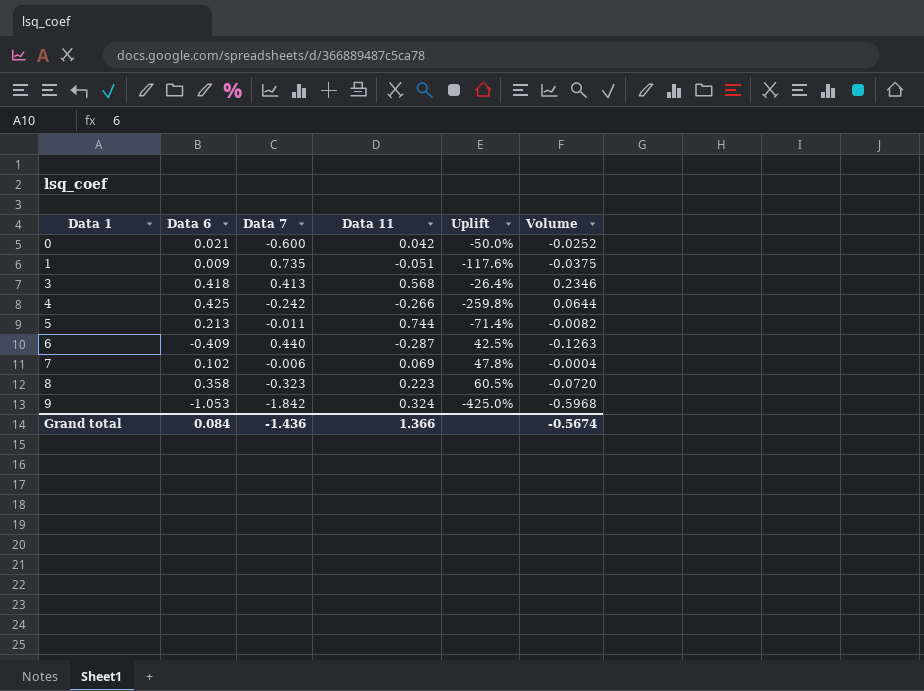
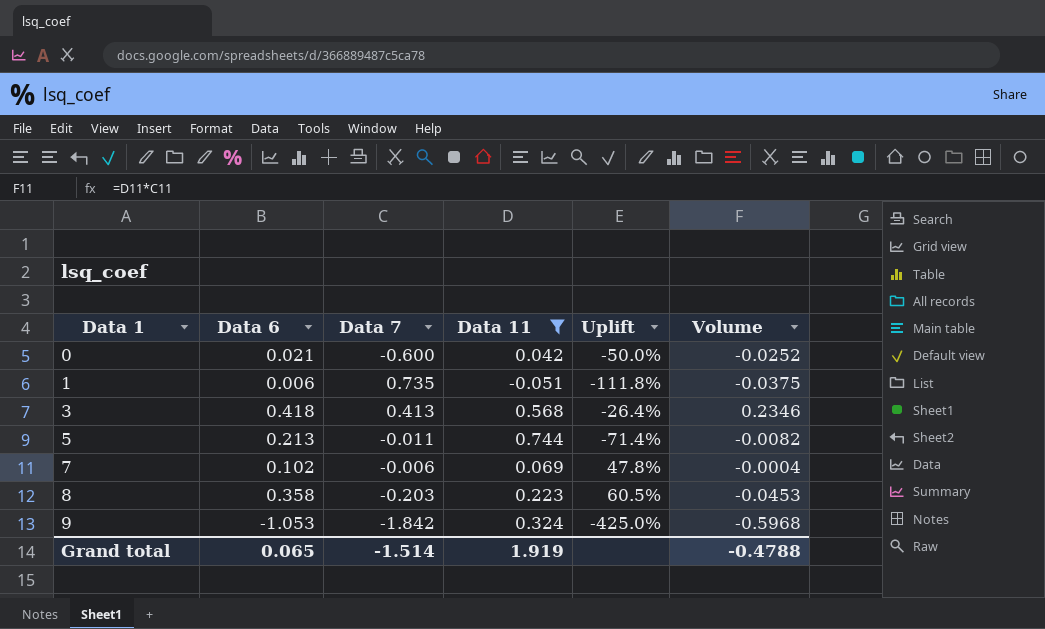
filter: none -> Data 11 >= -0.051
1 | Data 6: 0.009 -> 0.006
1 | Uplift: -117.6% -> -111.8%
8 | Data 7: -0.323 -> -0.203
8 | Volume: -0.0720 -> -0.0453
Grand total | Data 6: 0.084 -> 0.065
Grand total | Data 7: -1.436 -> -1.514
Grand total | Data 11: 1.366 -> 1.919
Grand total | Volume: -0.5674 -> -0.4788

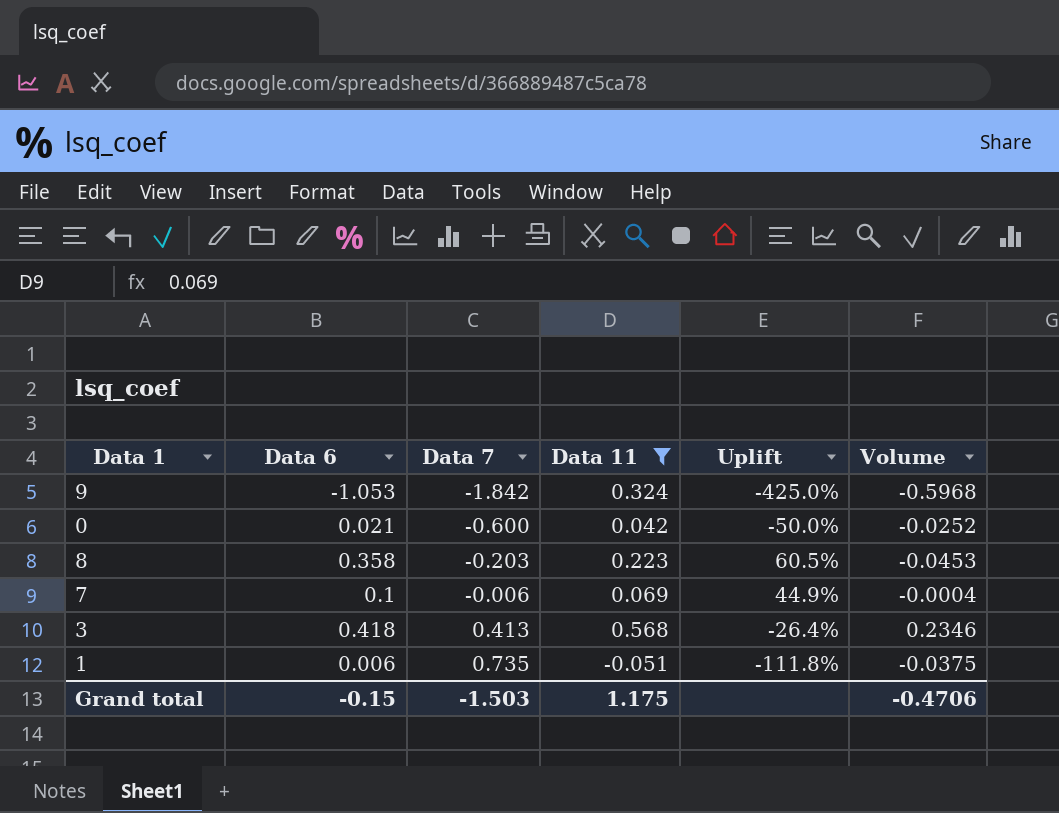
row order: Data 1 ascending -> Data 7 ascending
row 5: 0.213 | -0.011 | 0.744 | -71.4% | -0.0082 -> none
7 | Data 6: 0.102 -> 0.1
7 | Uplift: 47.8% -> 44.9%
Grand total | Data 6: 0.065 -> -0.15
Grand total | Data 7: -1.514 -> -1.503
Grand total | Data 11: 1.919 -> 1.175
Grand total | Volume: -0.4788 -> -0.4706

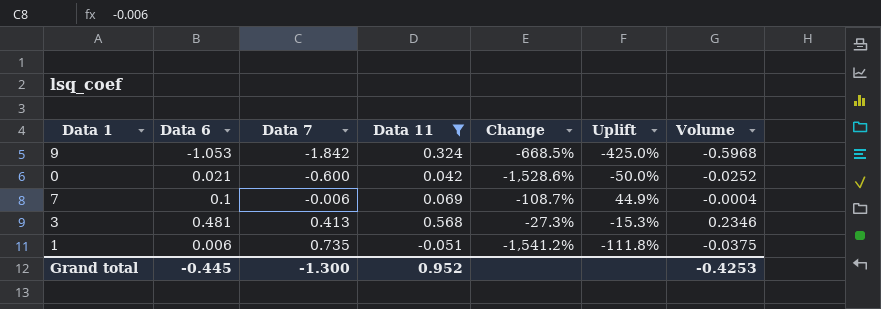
column Change | formula: none -> ([Data 7] - [Data 11]) / [Data 11]
row 8: 0.358 | -0.203 | 0.223 | 60.5% | -0.0453 -> none
3 | Data 6: 0.418 -> 0.481
3 | Uplift: -26.4% -> -15.3%
Grand total | Data 6: -0.15 -> -0.445
Grand total | Data 7: -1.503 -> -1.300
Grand total | Data 11: 1.175 -> 0.952
Grand total | Volume: -0.4706 -> -0.4253

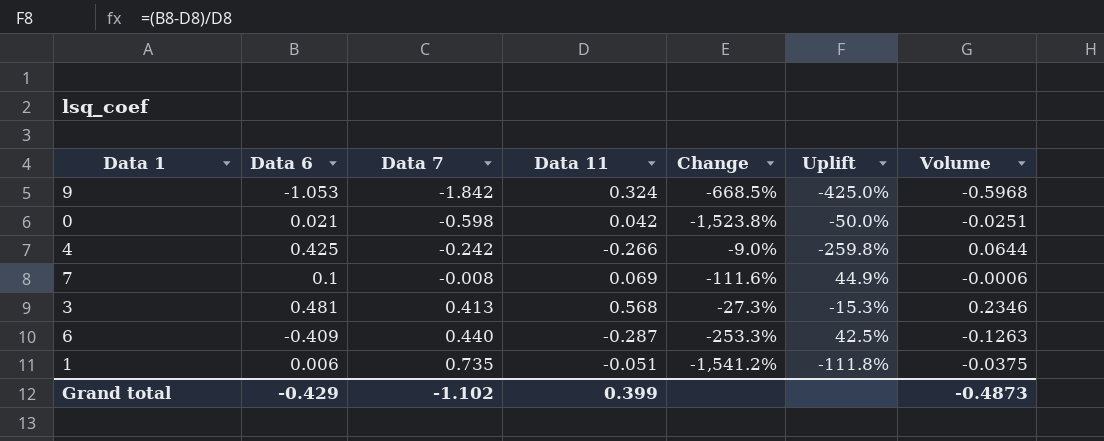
filter: Data 11 >= -0.051 -> none
0 | Data 7: -0.600 -> -0.598
0 | Change: -1,528.6% -> -1,523.8%
0 | Volume: -0.0252 -> -0.0251
7 | Data 7: -0.006 -> -0.008
7 | Change: -108.7% -> -111.6%
7 | Volume: -0.0004 -> -0.0006
Grand total | Data 6: -0.445 -> -0.429
Grand total | Data 7: -1.300 -> -1.102
Grand total | Data 11: 0.952 -> 0.399
Grand total | Volume: -0.4253 -> -0.4873

